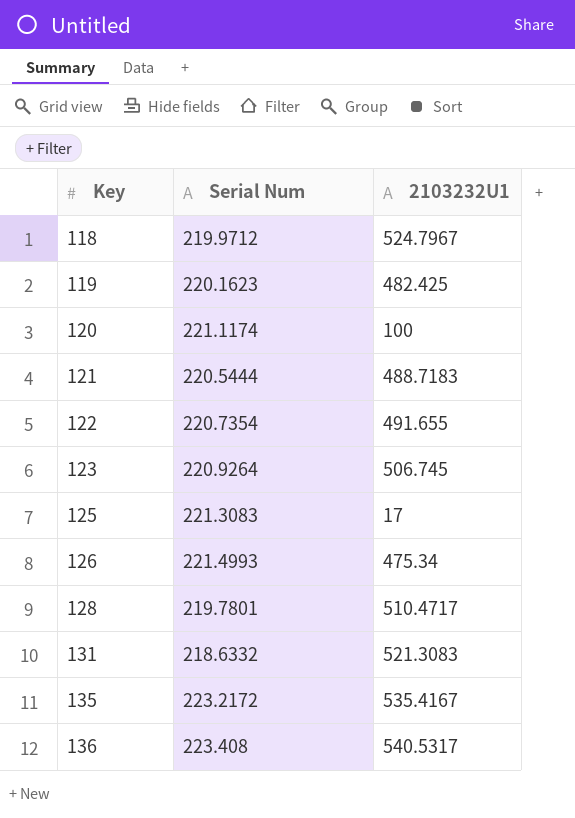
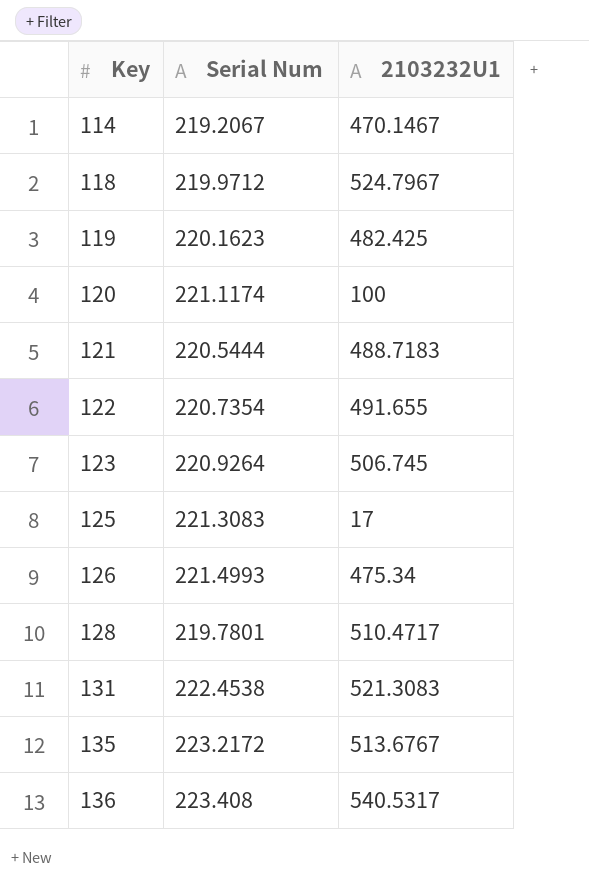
row 114: none -> 219.2067 | 470.1467
131 | Serial Num: 218.6332 -> 222.4538
135 | 2103232U1: 535.4167 -> 513.6767

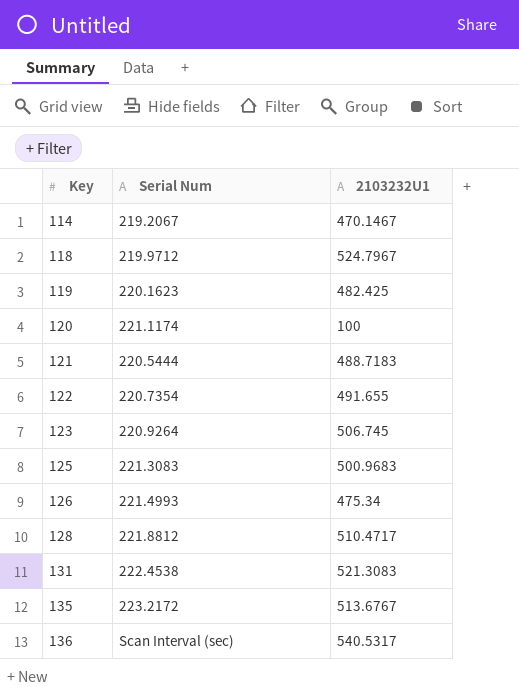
125 | 2103232U1: 17 -> 500.9683
128 | Serial Num: 219.7801 -> 221.8812
136 | Serial Num: 223.408 -> Scan Interval (sec)

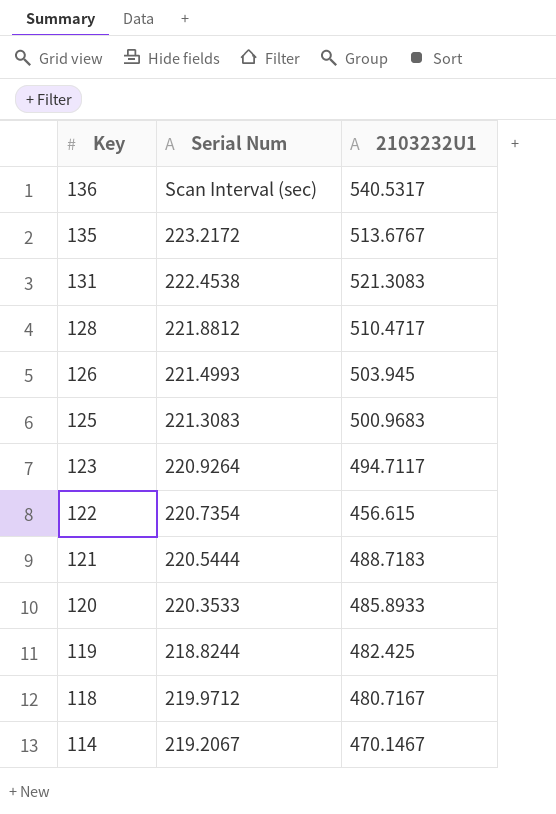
row order: Key ascending -> Key descending
126 | 2103232U1: 475.34 -> 503.945
123 | 2103232U1: 506.745 -> 494.7117
122 | 2103232U1: 491.655 -> 456.615
120 | Serial Num: 221.1174 -> 220.3533
120 | 2103232U1: 100 -> 485.8933
119 | Serial Num: 220.1623 -> 218.8244
118 | 2103232U1: 524.7967 -> 480.7167

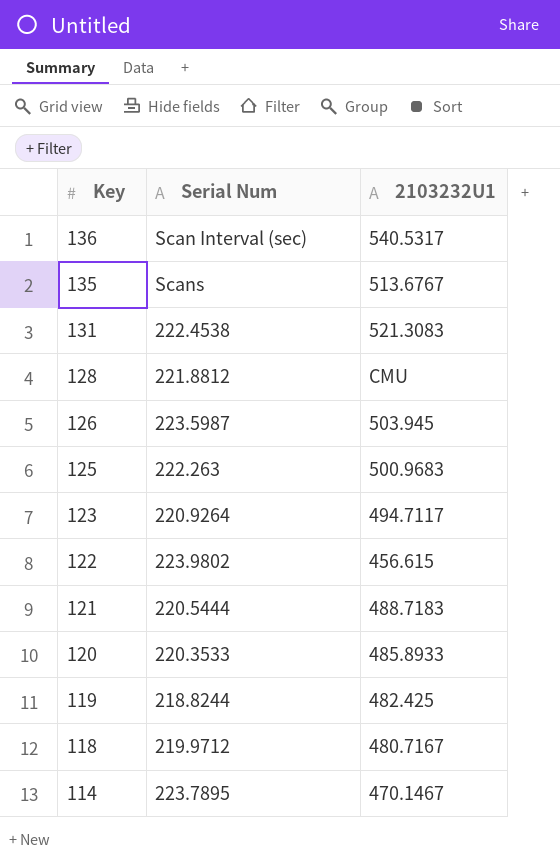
135 | Serial Num: 223.2172 -> Scans
128 | 2103232U1: 510.4717 -> CMU
126 | Serial Num: 221.4993 -> 223.5987
125 | Serial Num: 221.3083 -> 222.263
122 | Serial Num: 220.7354 -> 223.9802
114 | Serial Num: 219.2067 -> 223.7895

